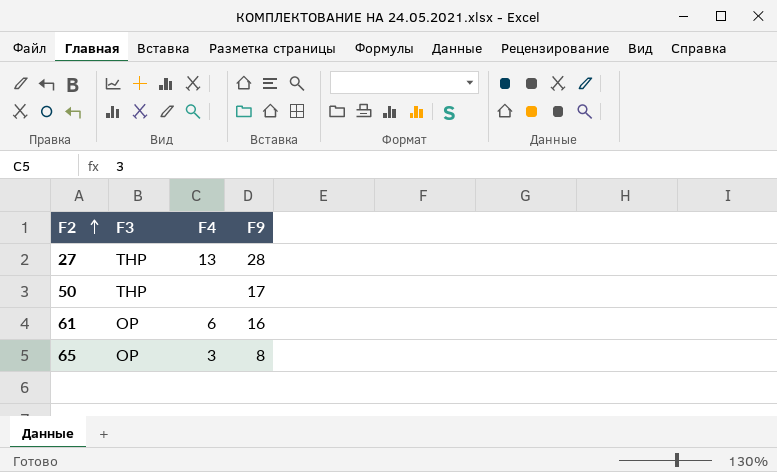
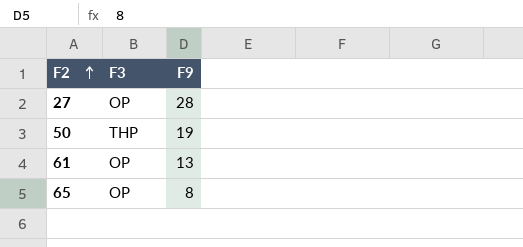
column F4 | position: 3 -> none
27 | F3: ТНР -> ОР
50 | F9: 17 -> 19
61 | F9: 16 -> 13

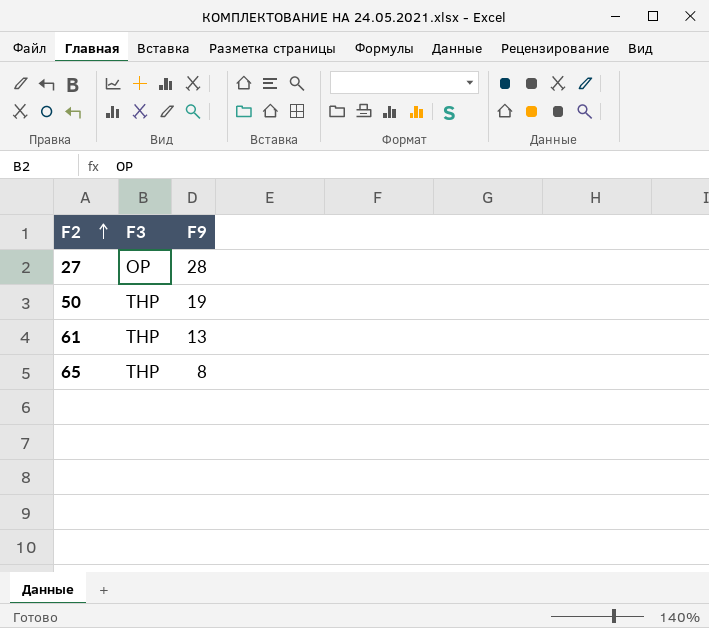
61 | F3: ОР -> ТНР
65 | F3: ОР -> ТНР

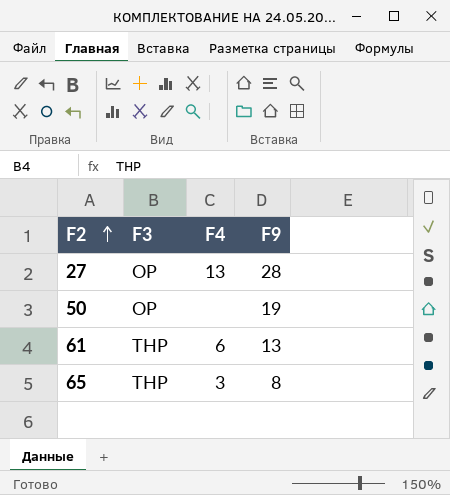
column F4 | position: none -> 3
50 | F3: ТНР -> ОР

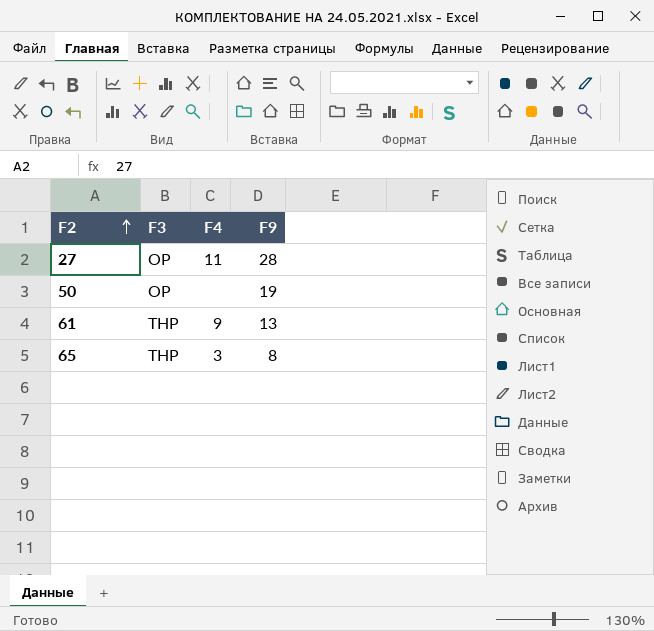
27 | F4: 13 -> 11
61 | F4: 6 -> 9

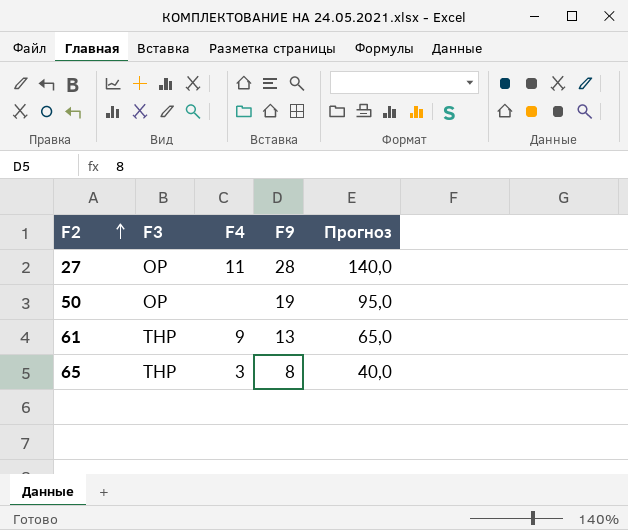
column Прогноз | formula: none -> [F9] * 5

